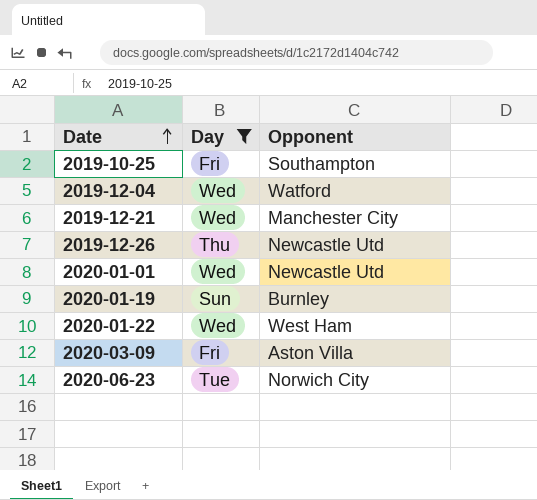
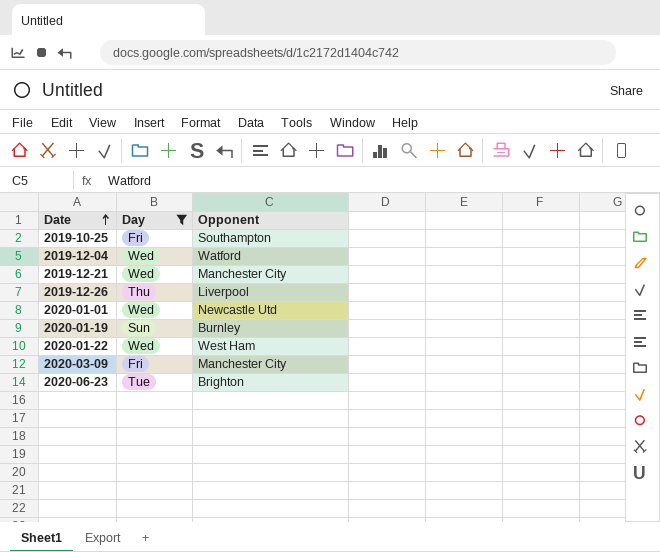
2019-12-26 | Opponent: Newcastle Utd -> Liverpool
2020-03-09 | Opponent: Aston Villa -> Manchester City
2020-06-23 | Opponent: Norwich City -> Brighton

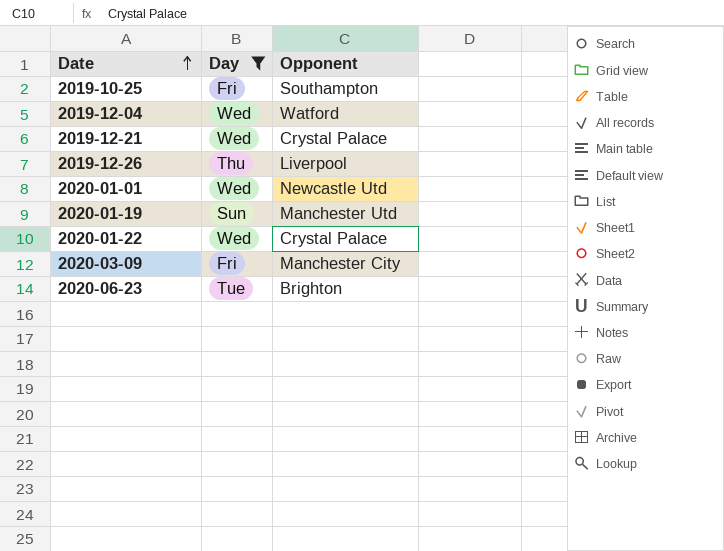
2019-12-21 | Opponent: Manchester City -> Crystal Palace
2020-01-19 | Opponent: Burnley -> Manchester Utd
2020-01-22 | Opponent: West Ham -> Crystal Palace

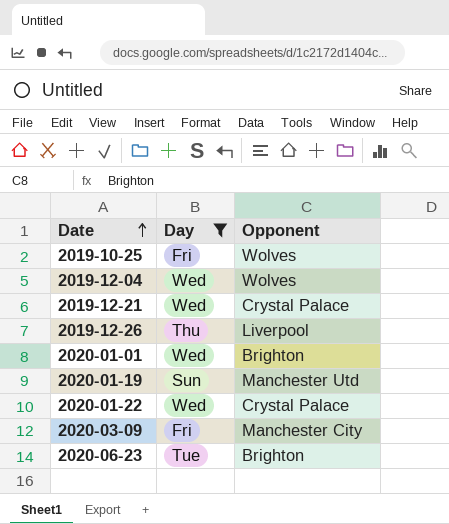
2019-10-25 | Opponent: Southampton -> Wolves
2019-12-04 | Opponent: Watford -> Wolves
2020-01-01 | Opponent: Newcastle Utd -> Brighton

